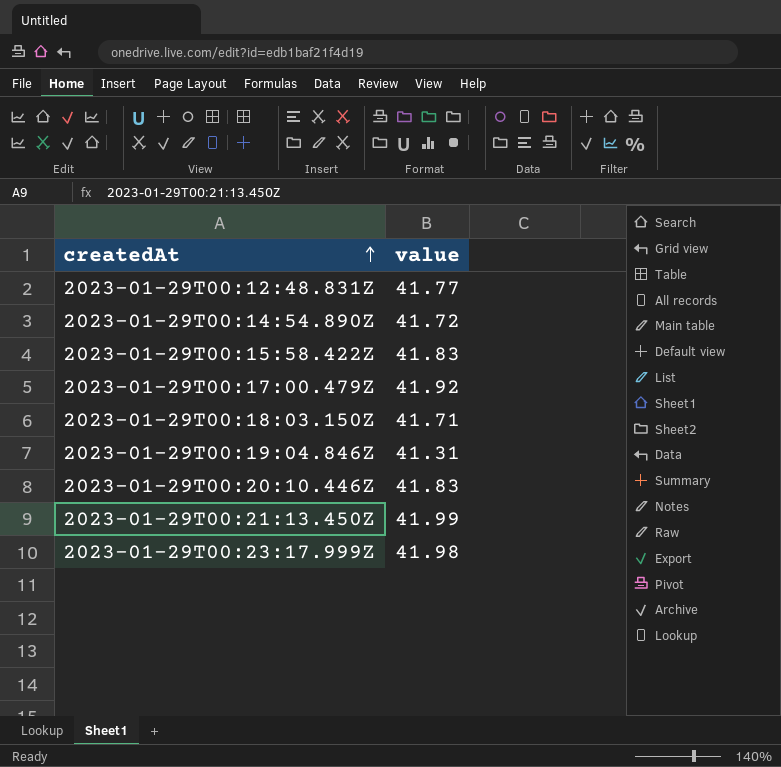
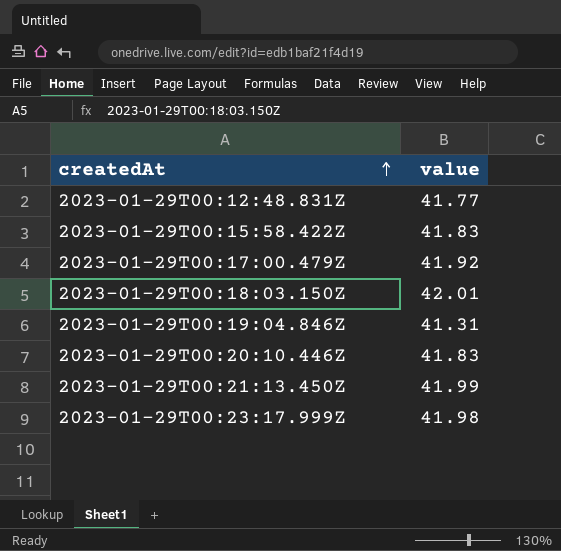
row 2023-01-29T00:14:54.890Z: 41.72 -> none
2023-01-29T00:18:03.150Z | value: 41.71 -> 42.01

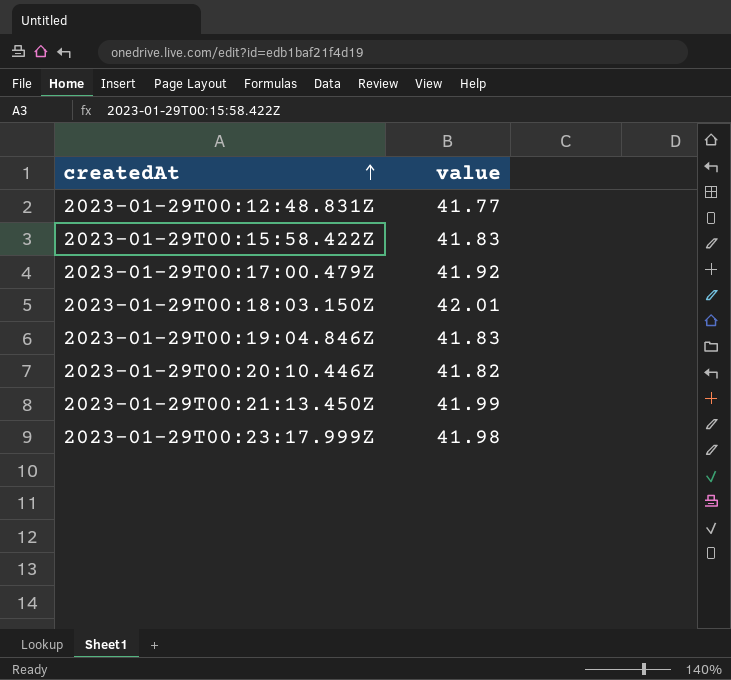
2023-01-29T00:19:04.846Z | value: 41.31 -> 41.83
2023-01-29T00:20:10.446Z | value: 41.83 -> 41.82

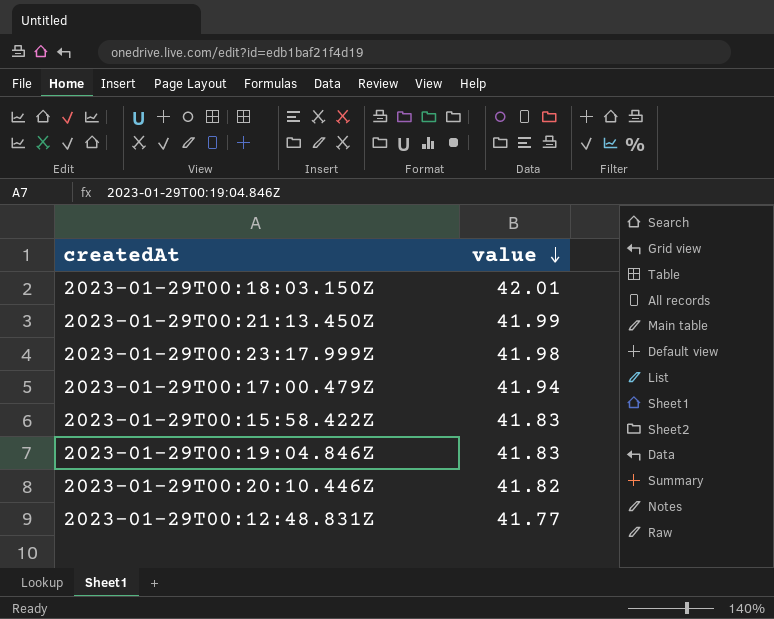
row order: createdAt ascending -> value descending
2023-01-29T00:17:00.479Z | value: 41.92 -> 41.94

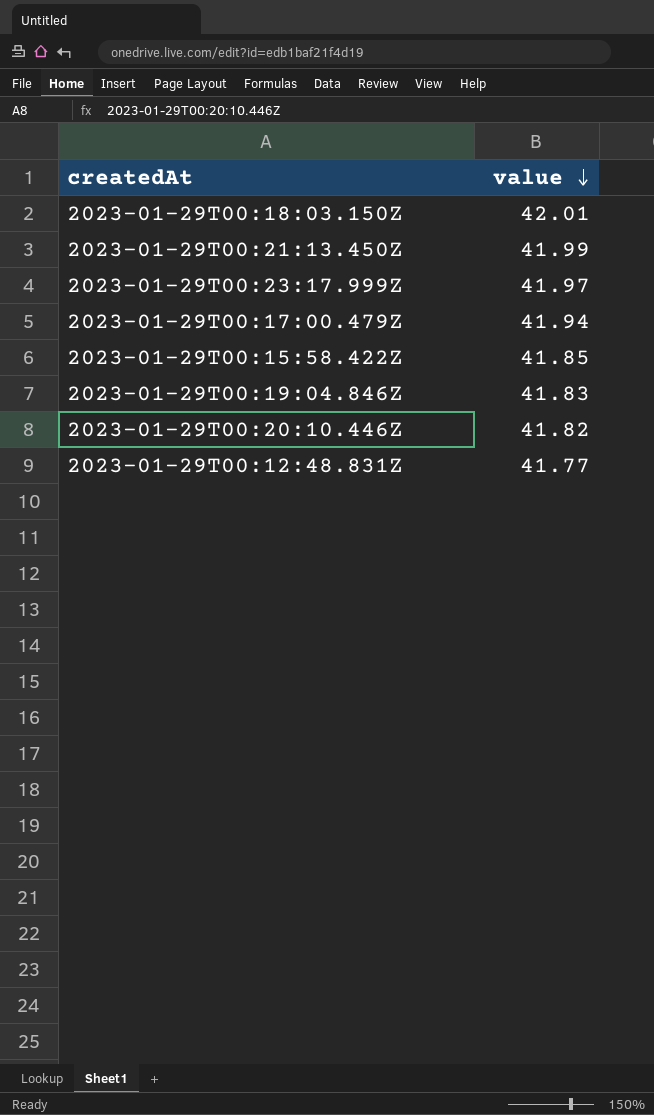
2023-01-29T00:23:17.999Z | value: 41.98 -> 41.97
2023-01-29T00:15:58.422Z | value: 41.83 -> 41.85

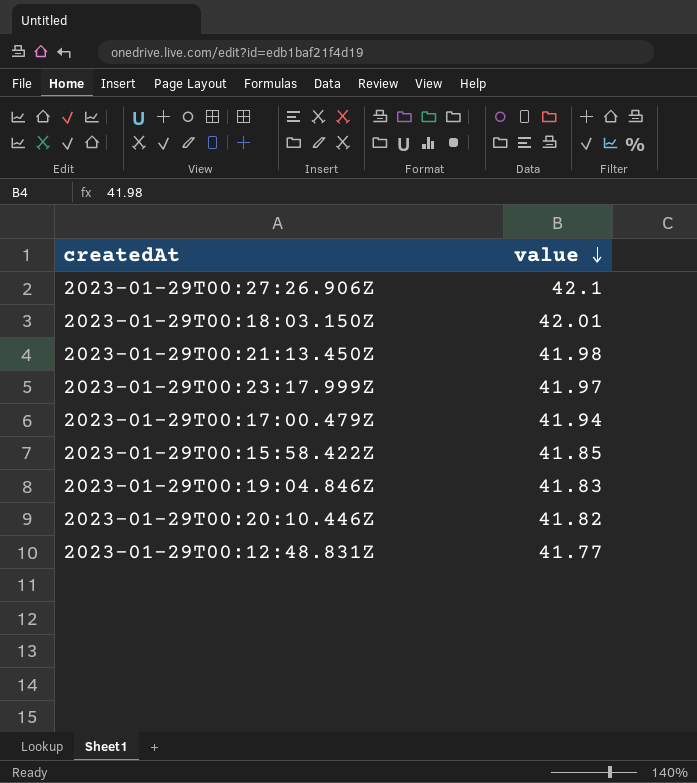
row 2023-01-29T00:27:26.906Z: none -> 42.1
2023-01-29T00:21:13.450Z | value: 41.99 -> 41.98

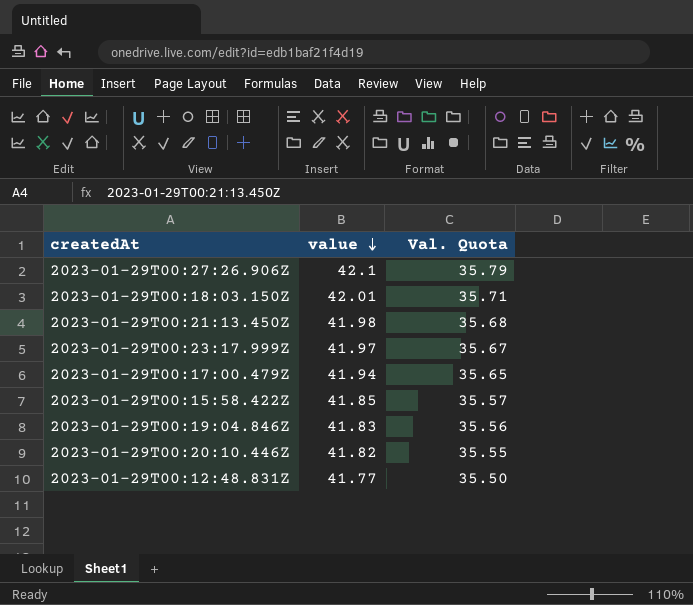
column Val. Quota | formula: none -> [value] * 0.85

